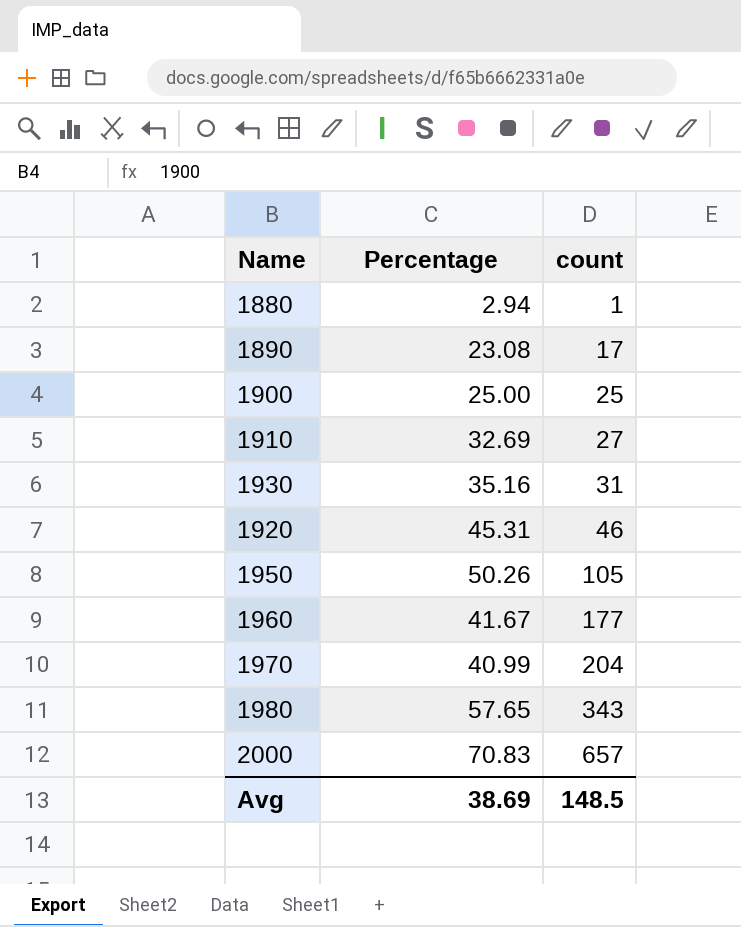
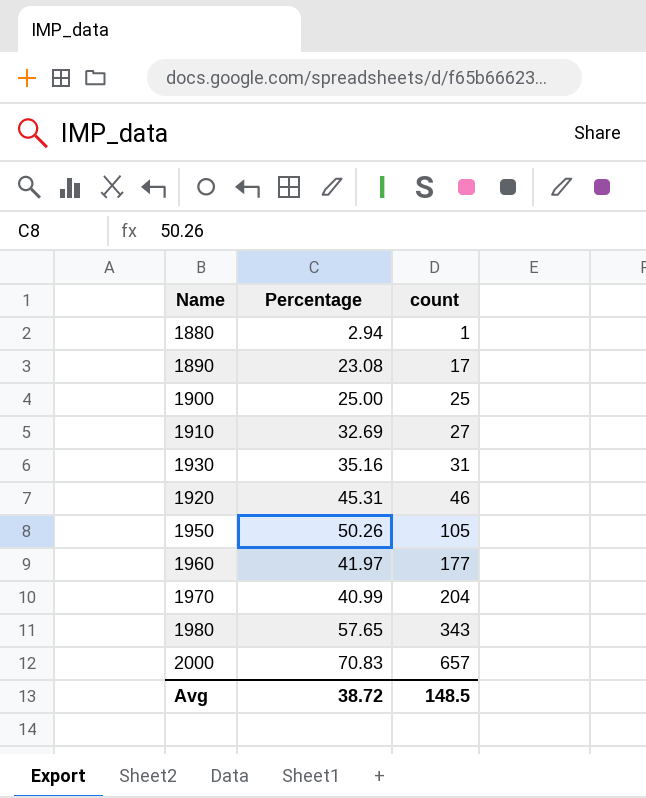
1960 | Percentage: 41.67 -> 41.97
Avg | Percentage: 38.69 -> 38.72

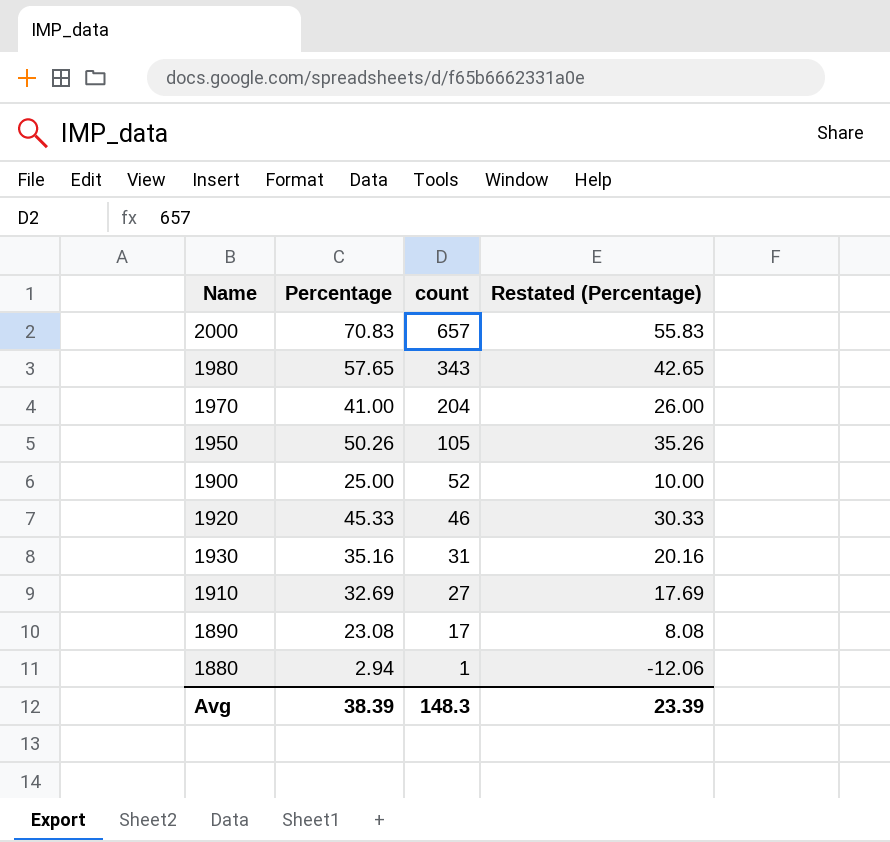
row order: count ascending -> count descending
column Restated (Percentage) | formula: none -> [Percentage] - 15
row 1960: 41.97 | 177 -> none
1970 | Percentage: 40.99 -> 41.00
1900 | count: 25 -> 52
1920 | Percentage: 45.31 -> 45.33
Avg | Percentage: 38.72 -> 38.39
Avg | count: 148.5 -> 148.3

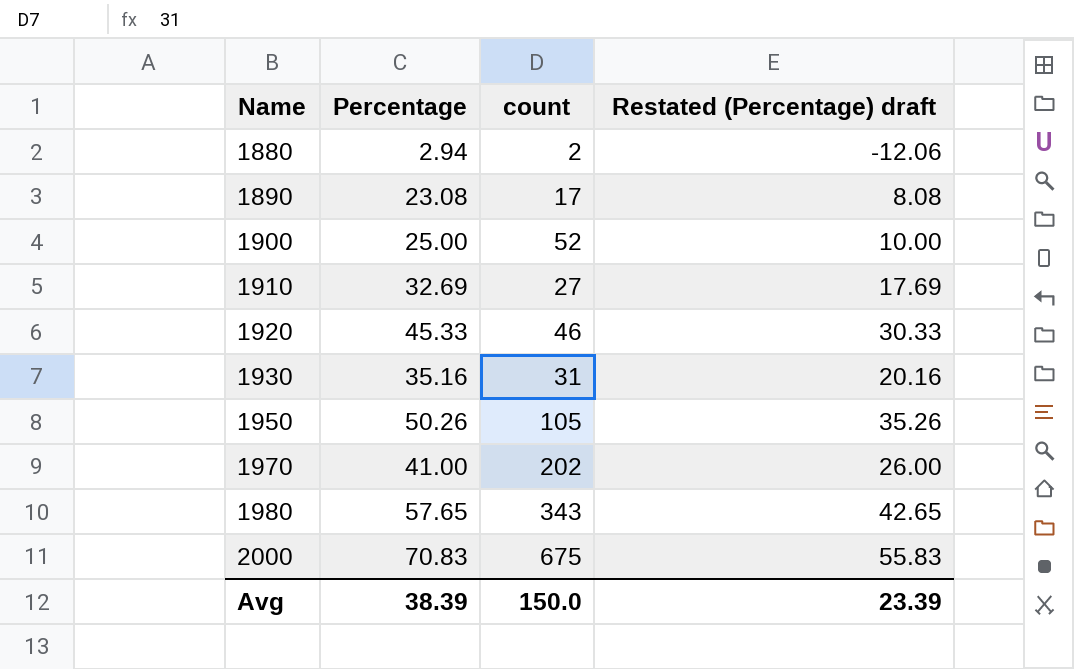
row order: count descending -> Name ascending
column name: Restated (Percentage) -> Restated (Percentage) draft
1880 | count: 1 -> 2
1970 | count: 204 -> 202
2000 | count: 657 -> 675
Avg | count: 148.3 -> 150.0

